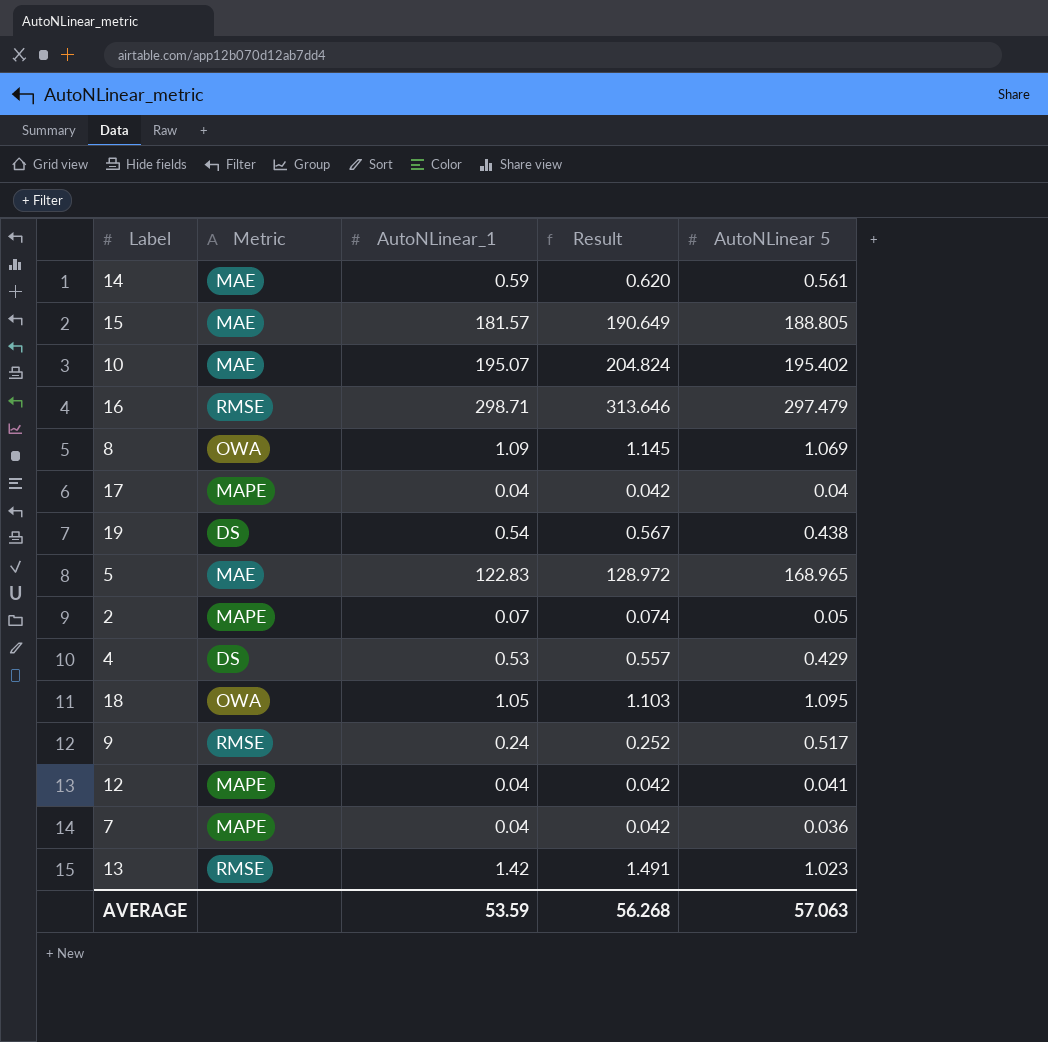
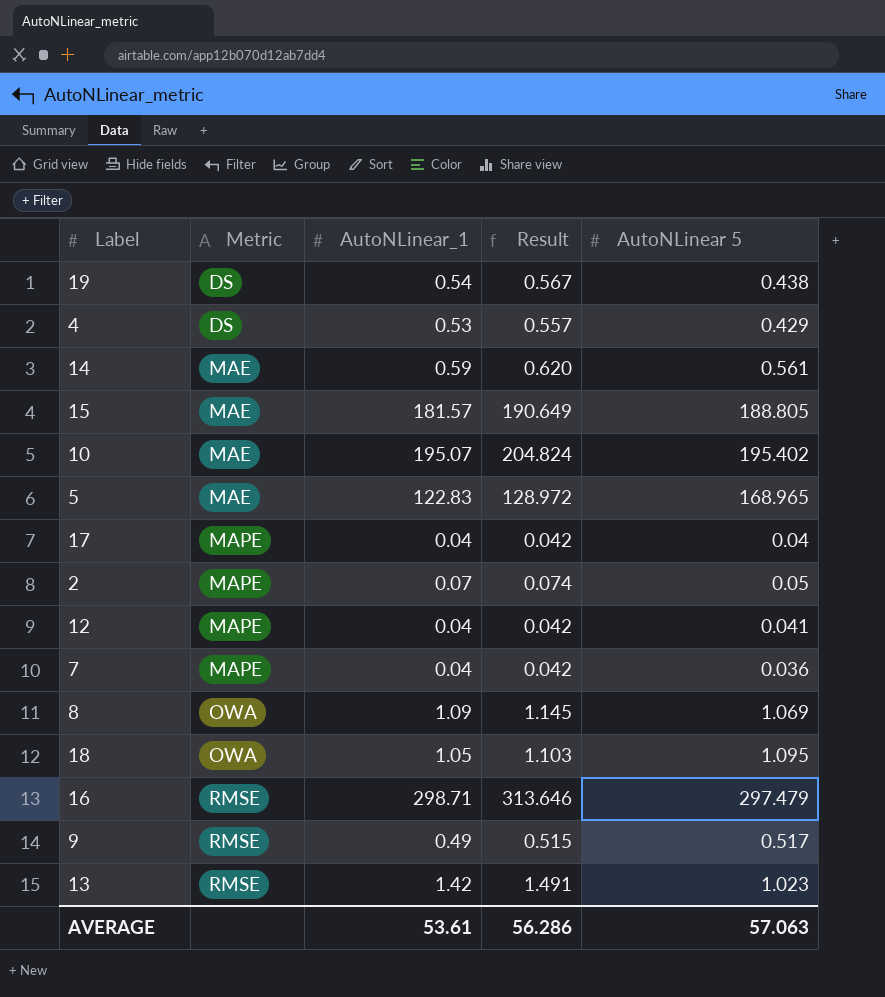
row order: none -> Metric ascending
9 | AutoNLinear_1: 0.24 -> 0.49
9 | Result: 0.252 -> 0.515
AVERAGE | AutoNLinear_1: 53.59 -> 53.61
AVERAGE | Result: 56.268 -> 56.286

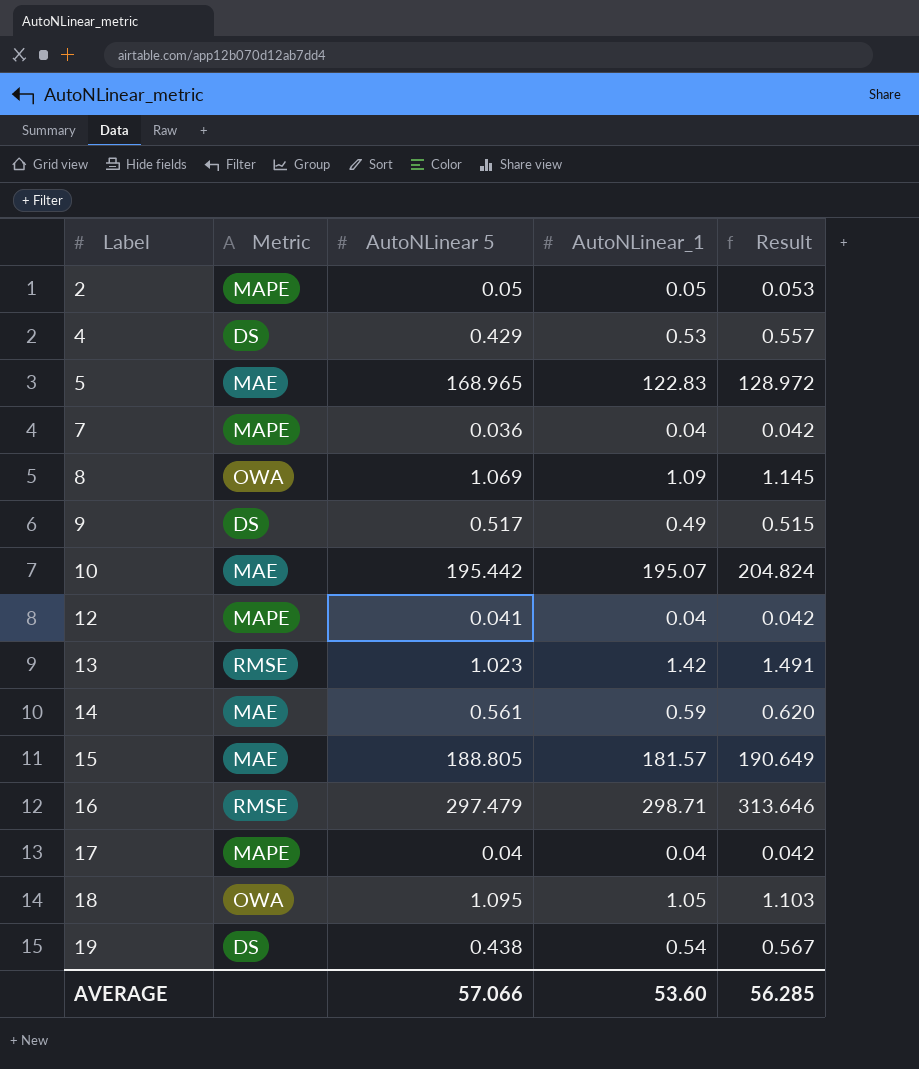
row order: Metric ascending -> Label ascending
column AutoNLinear 5 | position: 5 -> 3
2 | AutoNLinear_1: 0.07 -> 0.05
2 | Result: 0.074 -> 0.053
9 | Metric: RMSE -> DS
10 | AutoNLinear 5: 195.402 -> 195.442
AVERAGE | AutoNLinear 5: 57.063 -> 57.066
AVERAGE | AutoNLinear_1: 53.61 -> 53.60
AVERAGE | Result: 56.286 -> 56.285

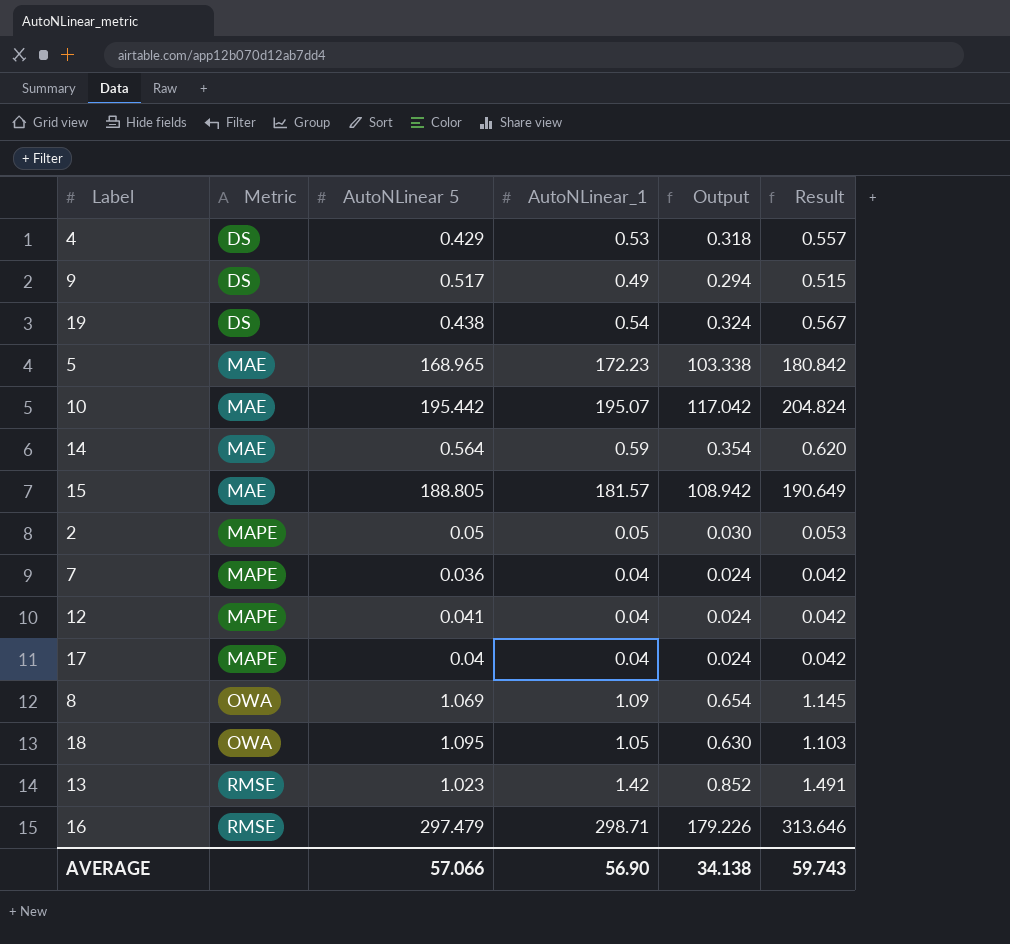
row order: Label ascending -> Metric ascending
column Output | formula: none -> [AutoNLinear_1] * 0.6
5 | AutoNLinear_1: 122.83 -> 172.23
5 | Result: 128.972 -> 180.842
14 | AutoNLinear 5: 0.561 -> 0.564
AVERAGE | AutoNLinear_1: 53.60 -> 56.90
AVERAGE | Result: 56.285 -> 59.743

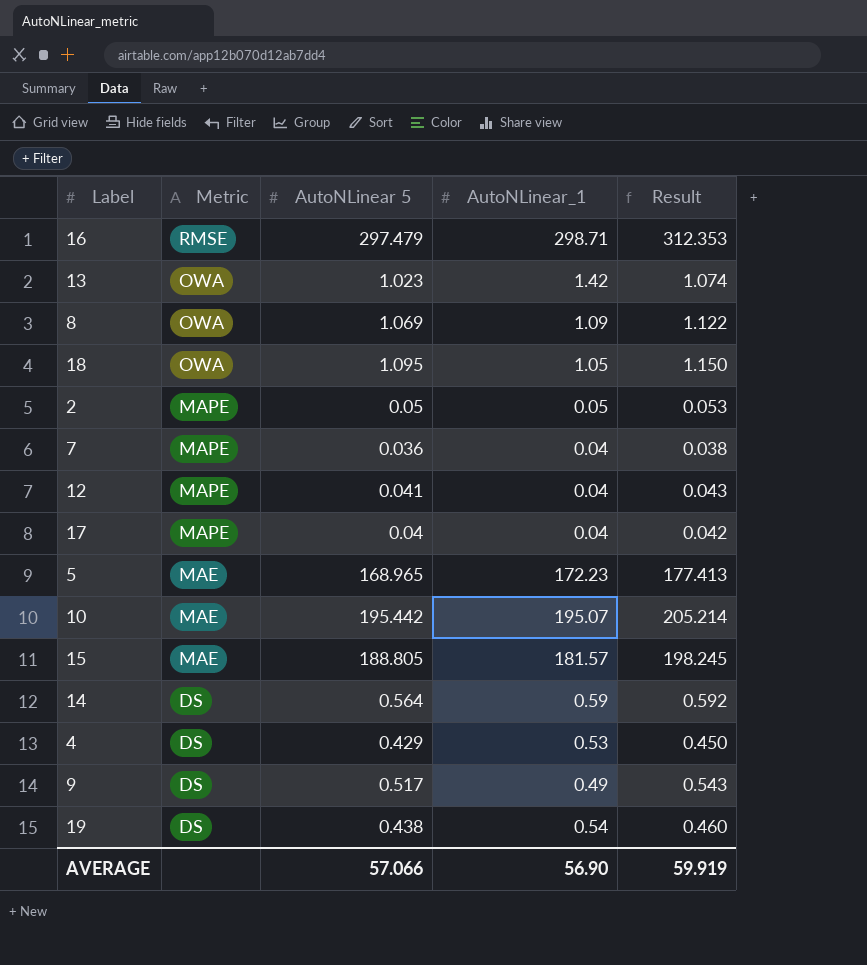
row order: Metric ascending -> Metric descending
column Output | formula: [AutoNLinear_1] * 0.6 -> none
column Result | formula: [AutoNLinear_1] * 1.05 -> [AutoNLinear 5] * 1.05
13 | Metric: RMSE -> OWA
14 | Metric: MAE -> DS
AVERAGE | Result: 59.743 -> 59.919

